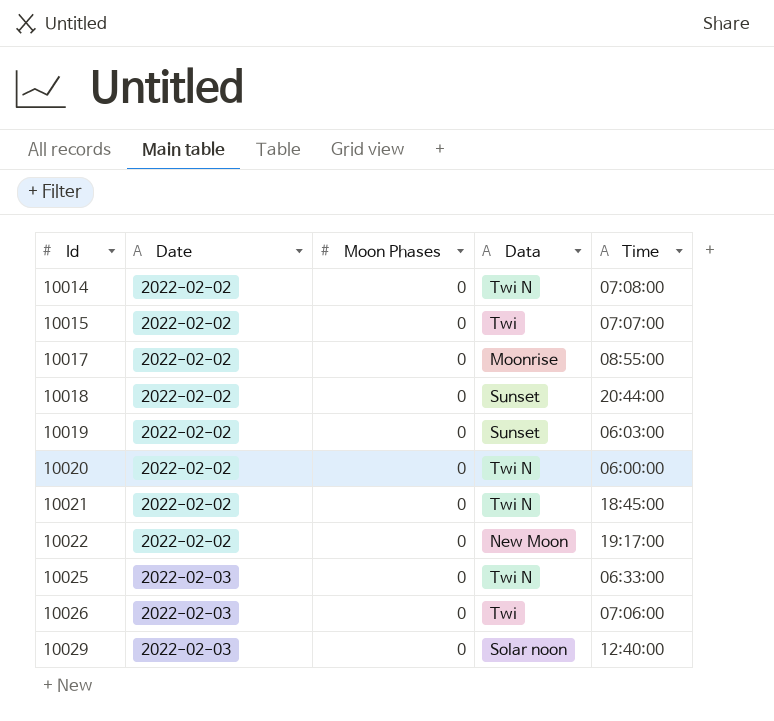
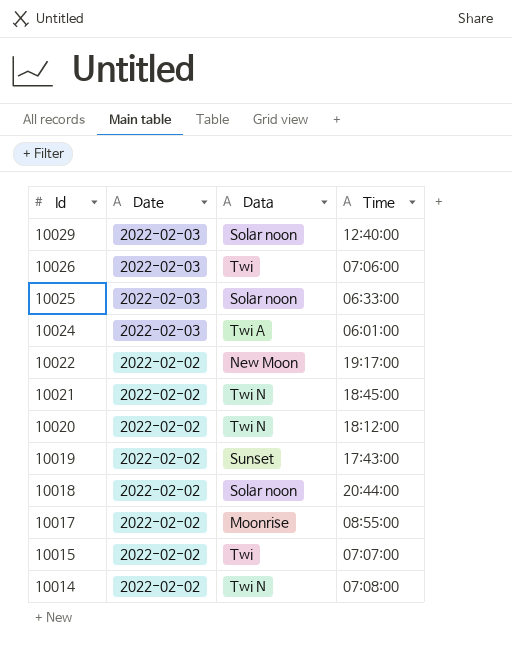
row order: Id ascending -> Id descending
column Moon Phases | position: 3 -> none
10025 | Data: Twi N -> Solar noon
row 10024: none -> 2022-02-03 | Twi A | 06:01:00
10020 | Time: 06:00:00 -> 18:12:00
10019 | Time: 06:03:00 -> 17:43:00
10018 | Data: Sunset -> Solar noon

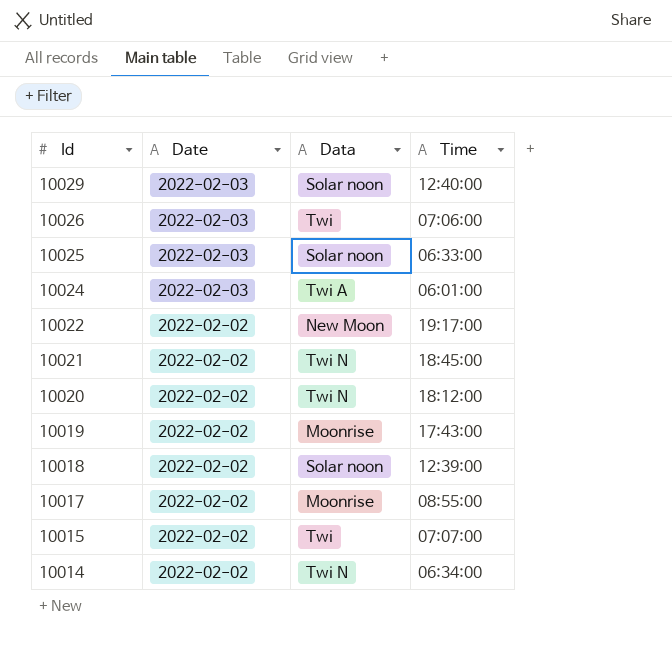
10019 | Data: Sunset -> Moonrise
10018 | Time: 20:44:00 -> 12:39:00
10014 | Time: 07:08:00 -> 06:34:00

